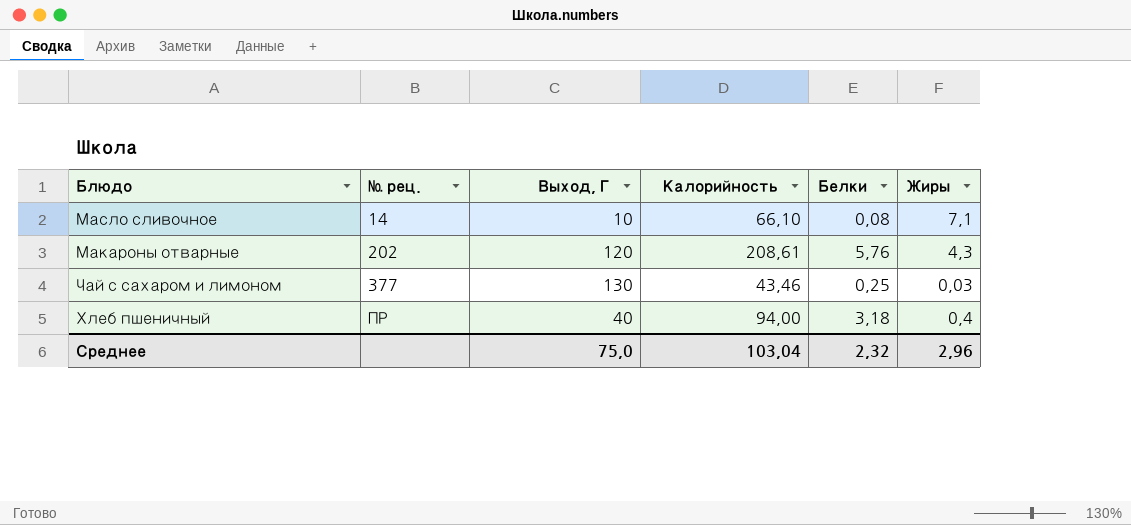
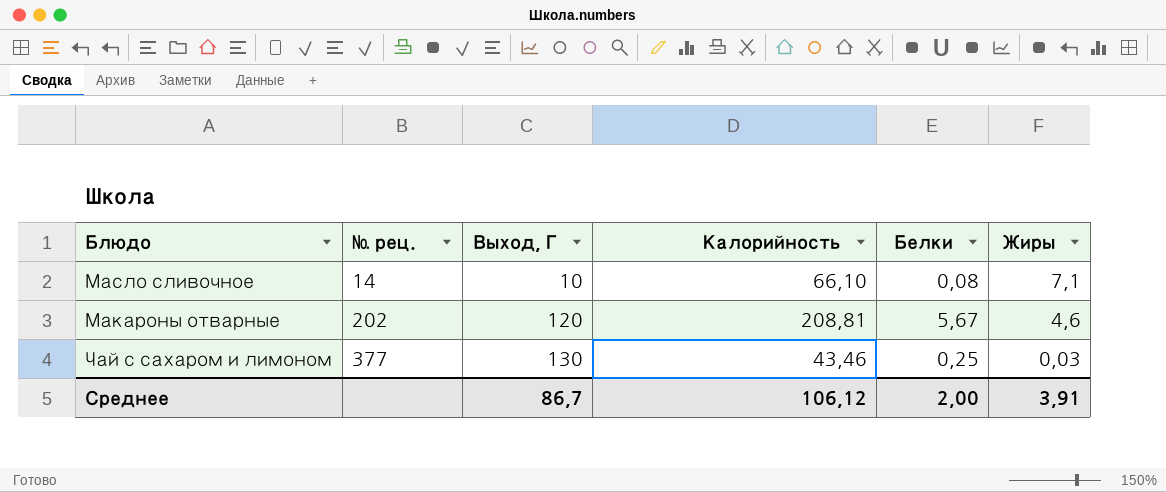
row Хлеб пшеничный: ПР | 40 | 94,00 | 3,18 | 0,4 -> none
Макароны отварные | Калорийность: 208,61 -> 208,81
Макароны отварные | Белки: 5,76 -> 5,67
Макароны отварные | Жиры: 4,3 -> 4,6
Среднее | Выход, Г: 75,0 -> 86,7
Среднее | Калорийность: 103,04 -> 106,12
Среднее | Белки: 2,32 -> 2,00
Среднее | Жиры: 2,96 -> 3,91

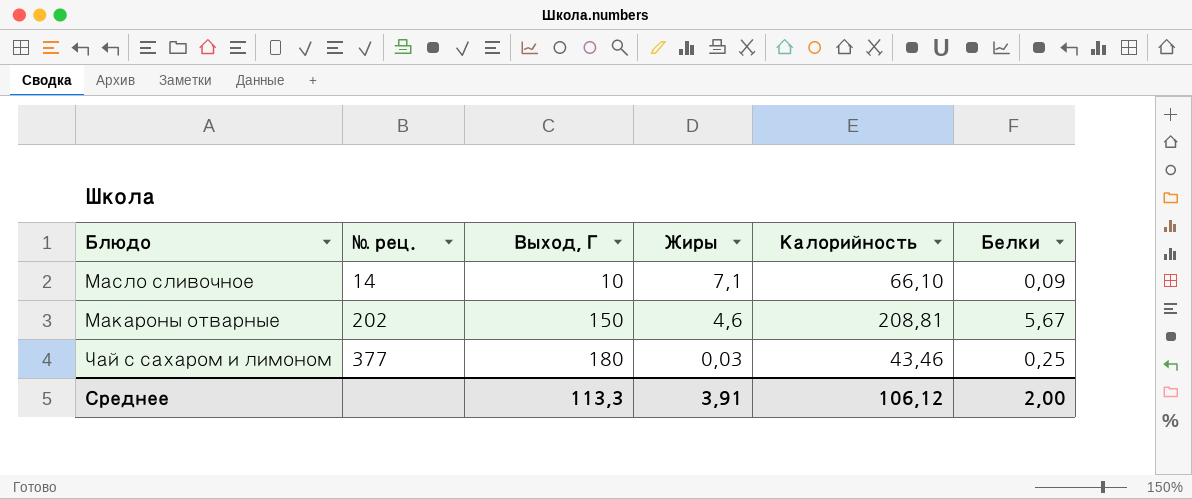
column Жиры | position: 6 -> 4
Масло сливочное | Белки: 0,08 -> 0,09
Макароны отварные | Выход, Г: 120 -> 150
Чай с сахаром и лимоном | Выход, Г: 130 -> 180
Среднее | Выход, Г: 86,7 -> 113,3

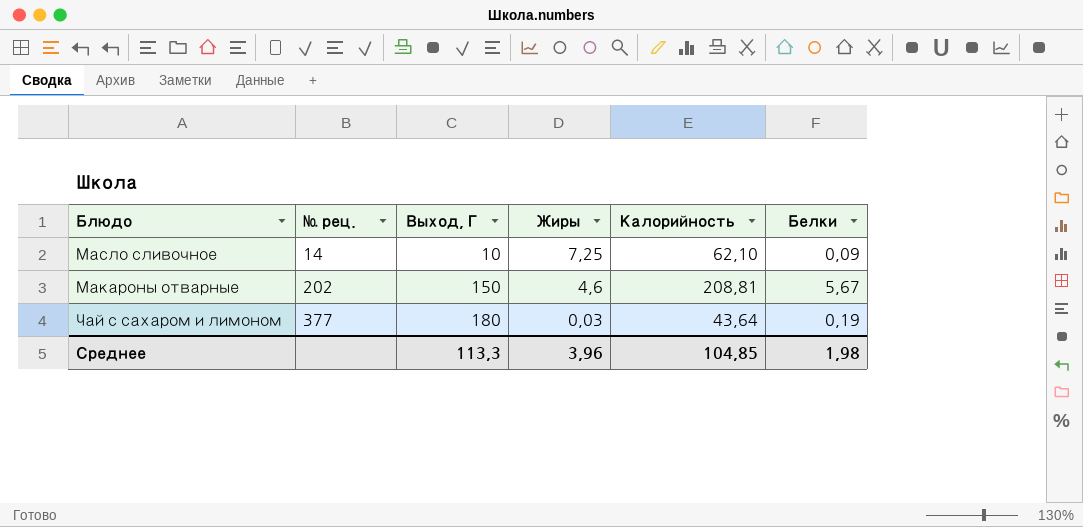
Масло сливочное | Жиры: 7,1 -> 7,25
Масло сливочное | Калорийность: 66,10 -> 62,10
Чай с сахаром и лимоном | Калорийность: 43,46 -> 43,64
Чай с сахаром и лимоном | Белки: 0,25 -> 0,19
Среднее | Жиры: 3,91 -> 3,96
Среднее | Калорийность: 106,12 -> 104,85
Среднее | Белки: 2,00 -> 1,98

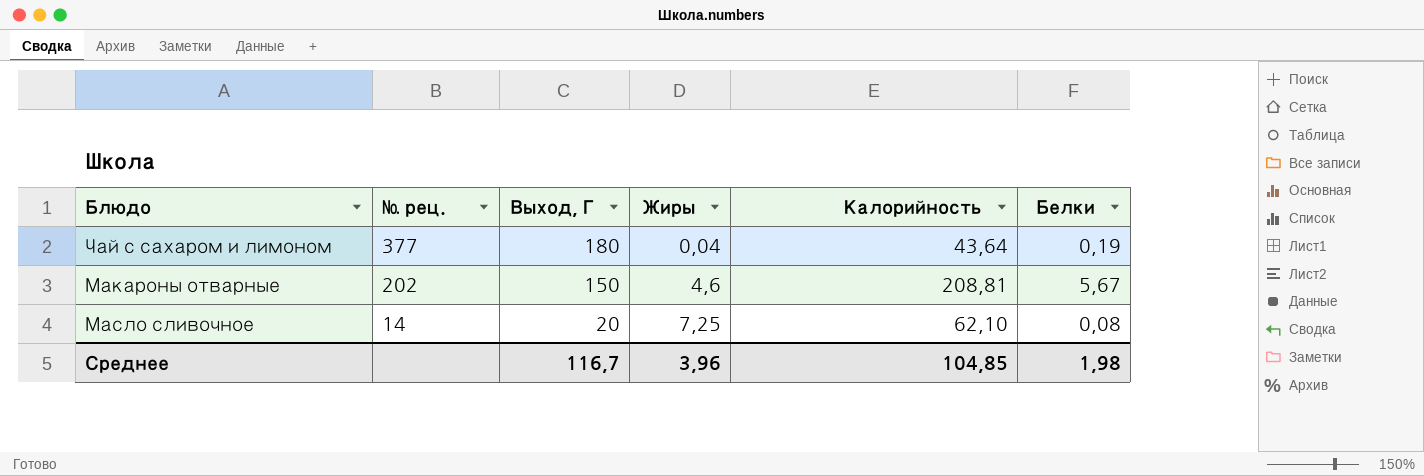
row order: № рец. ascending -> № рец. descending
Чай с сахаром и лимоном | Жиры: 0,03 -> 0,04
Масло сливочное | Выход, Г: 10 -> 20
Масло сливочное | Белки: 0,09 -> 0,08
Среднее | Выход, Г: 113,3 -> 116,7

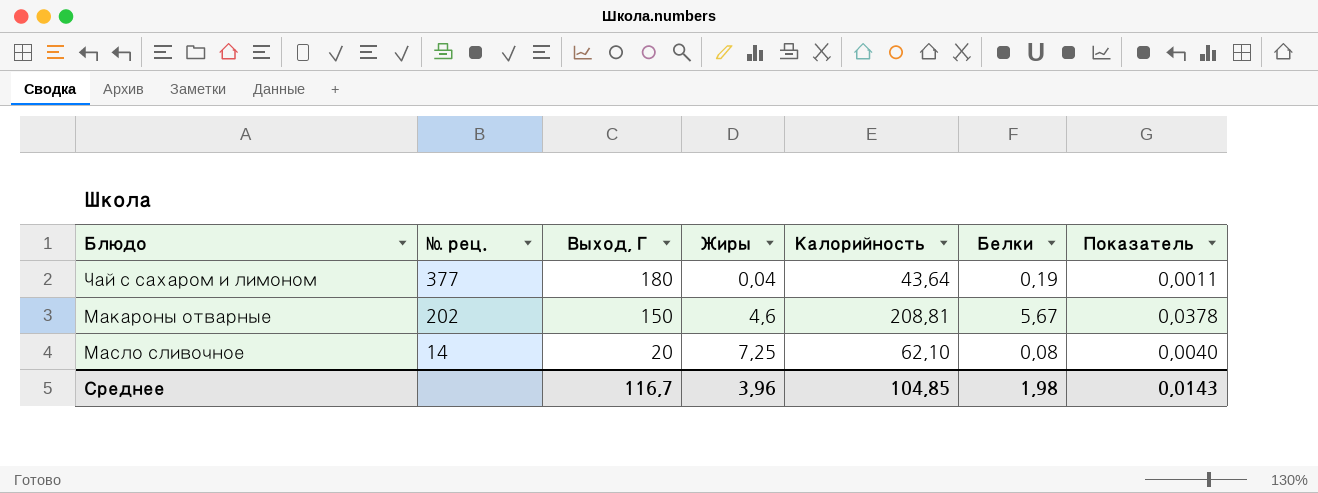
column Показатель | formula: none -> [Белки] / [Выход, Г]

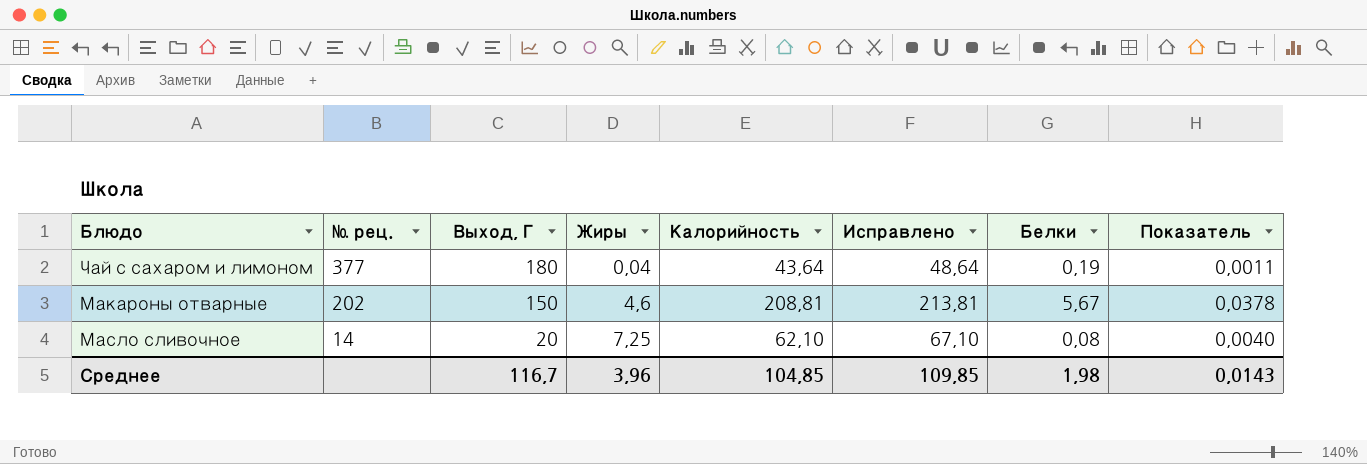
column Исправлено | formula: none -> [Калорийность] + 5

